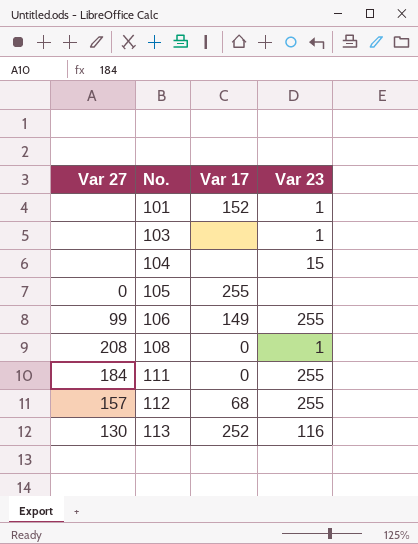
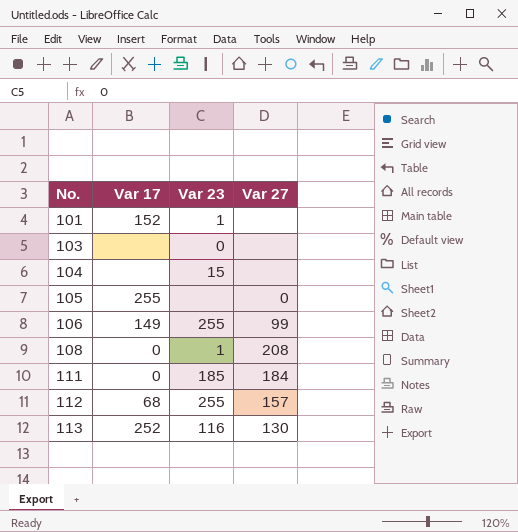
column Var 27 | position: 1 -> 4
103 | Var 23: 1 -> 0
111 | Var 23: 255 -> 185

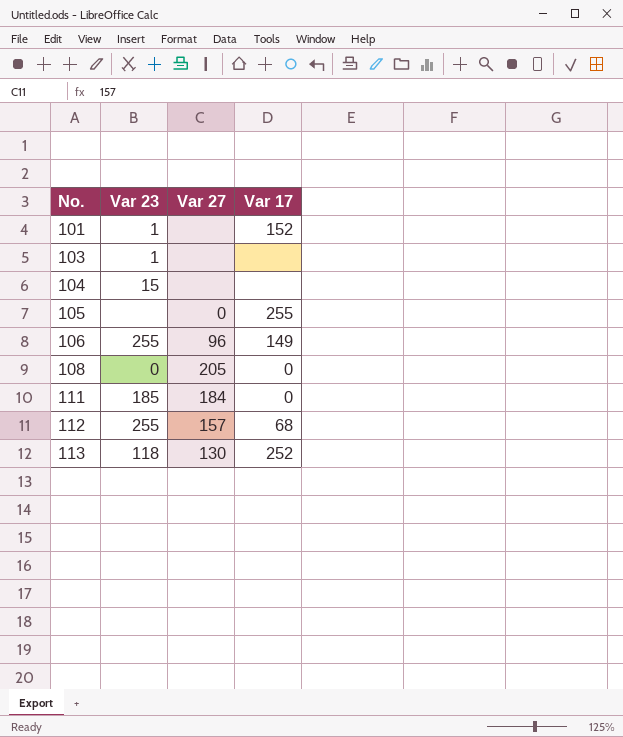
column Var 17 | position: 2 -> 4
103 | Var 23: 0 -> 1
106 | Var 27: 99 -> 96
108 | Var 23: 1 -> 0
108 | Var 27: 208 -> 205
113 | Var 23: 116 -> 118

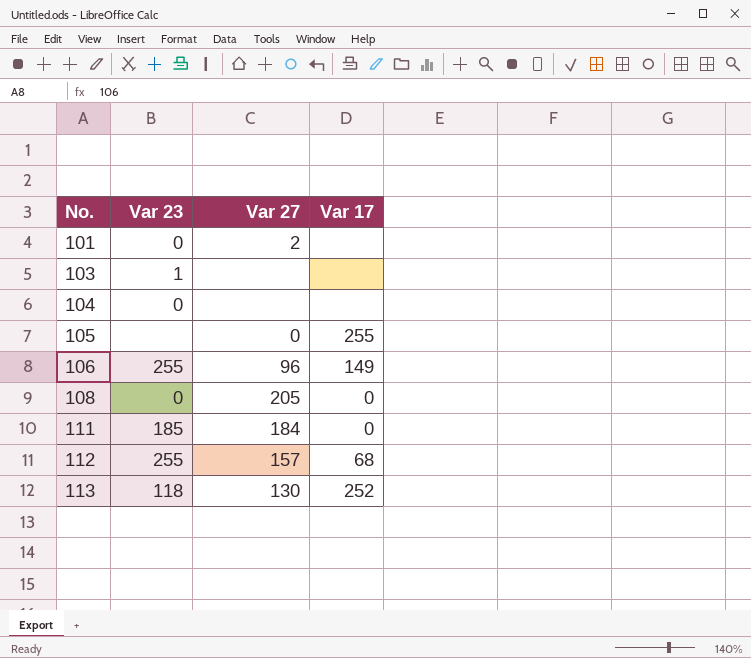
101 | Var 23: 1 -> 0
101 | Var 27: none -> 2
101 | Var 17: 152 -> none
104 | Var 23: 15 -> 0

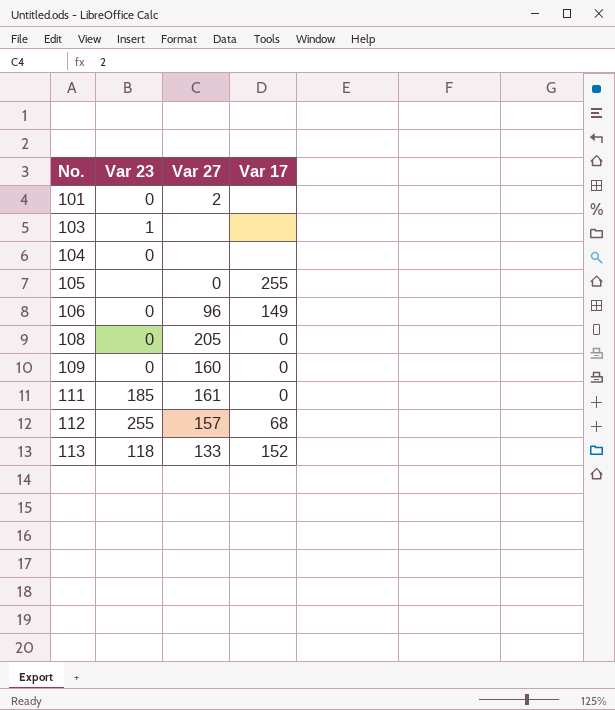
106 | Var 23: 255 -> 0
row 109: none -> 0 | 160 | 0
111 | Var 27: 184 -> 161
113 | Var 27: 130 -> 133
113 | Var 17: 252 -> 152

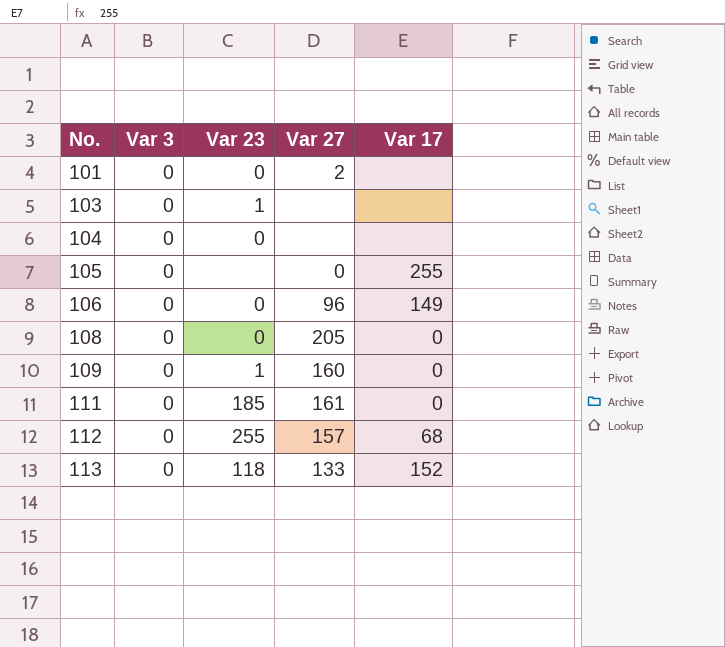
column Var 3 | position: none -> 2
109 | Var 23: 0 -> 1

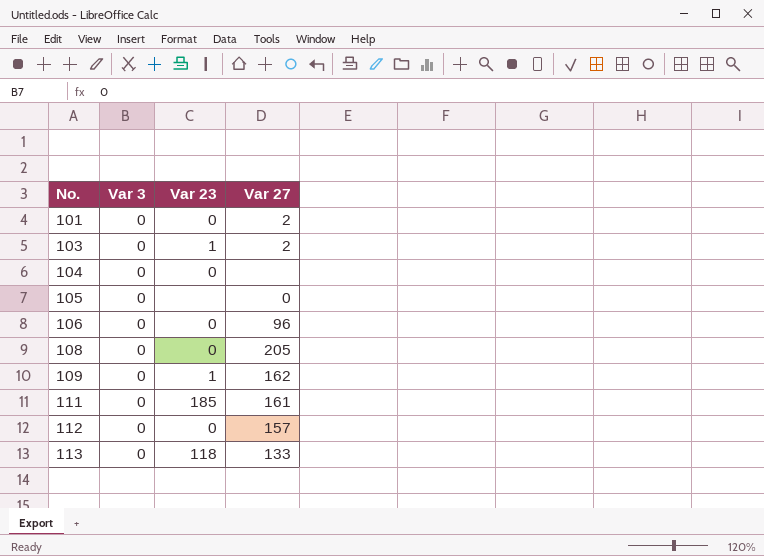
column Var 17 | position: 5 -> none
103 | Var 27: none -> 2
109 | Var 27: 160 -> 162
112 | Var 23: 255 -> 0

